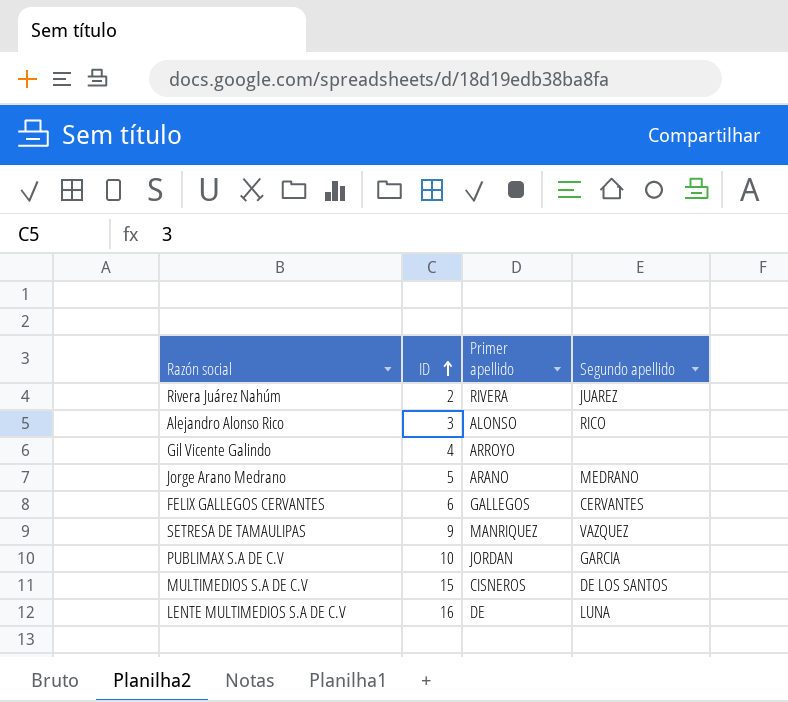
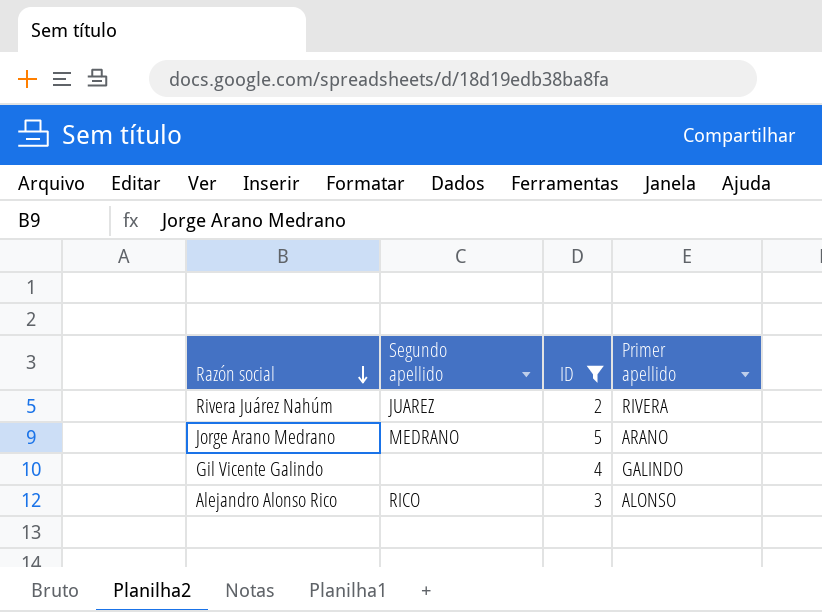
filter: none -> ID <= 5
row order: ID ascending -> Razón social descending
column Segundo apellido | position: 4 -> 2
Gil Vicente Galindo | Primer apellido: ARROYO -> GALINDO

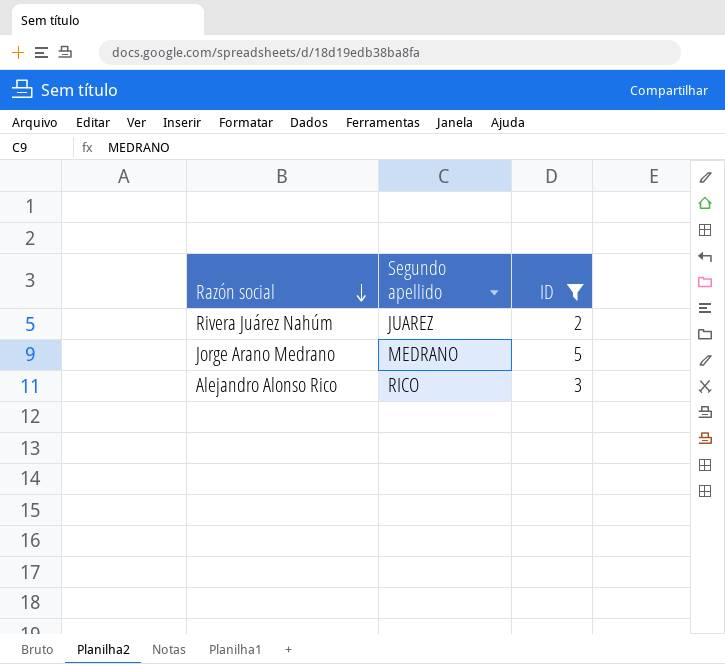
column Primer apellido | position: 4 -> none
row Gil Vicente Galindo: none | 4 | GALINDO -> none

